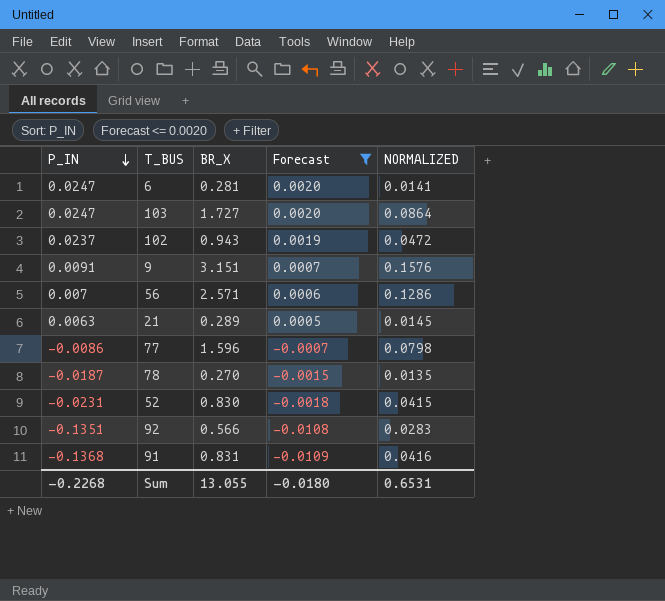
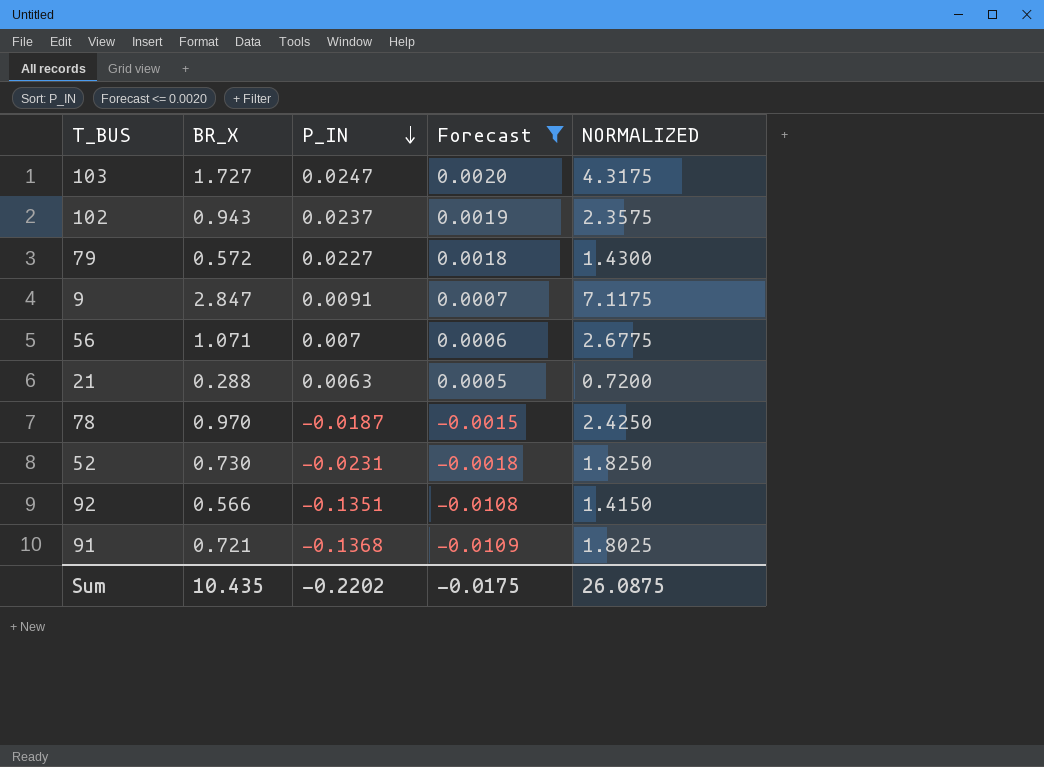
column P_IN | position: 1 -> 3
column NORMALIZED | formula: [BR_X] * 0.05 -> [BR_X] * 2.5
row 6: 0.0247 | 0.281 | 0.0020 | 0.0141 -> none
row 77: -0.0086 | 1.596 | -0.0007 | 0.0798 -> none
row 79: none -> 0.572 | 0.0227 | 0.0018 | 1.4300
9 | BR_X: 3.151 -> 2.847
56 | BR_X: 2.571 -> 1.071
21 | BR_X: 0.289 -> 0.288
78 | BR_X: 0.270 -> 0.970
52 | BR_X: 0.830 -> 0.730
91 | BR_X: 0.831 -> 0.721
Sum | BR_X: 13.055 -> 10.435
Sum | P_IN: -0.2268 -> -0.2202
Sum | Forecast: -0.0180 -> -0.0175
Sum | NORMALIZED: 0.6531 -> 26.0875

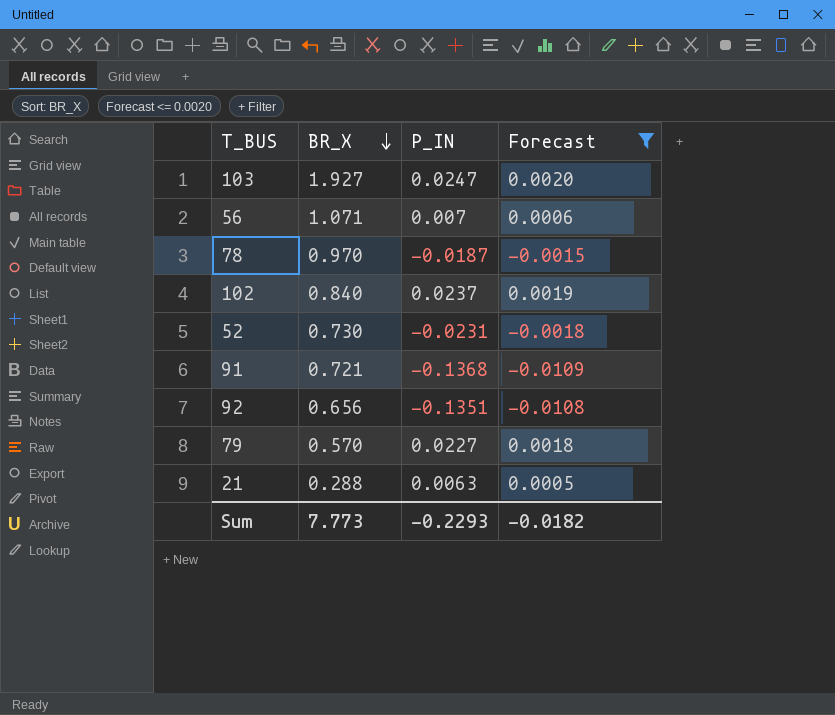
row order: P_IN descending -> BR_X descending
column NORMALIZED | formula: [BR_X] * 2.5 -> none
row 9: 2.847 | 0.0091 | 0.0007 | 7.1175 -> none
103 | BR_X: 1.727 -> 1.927
102 | BR_X: 0.943 -> 0.840
92 | BR_X: 0.566 -> 0.656
79 | BR_X: 0.572 -> 0.570
Sum | BR_X: 10.435 -> 7.773
Sum | P_IN: -0.2202 -> -0.2293
Sum | Forecast: -0.0175 -> -0.0182

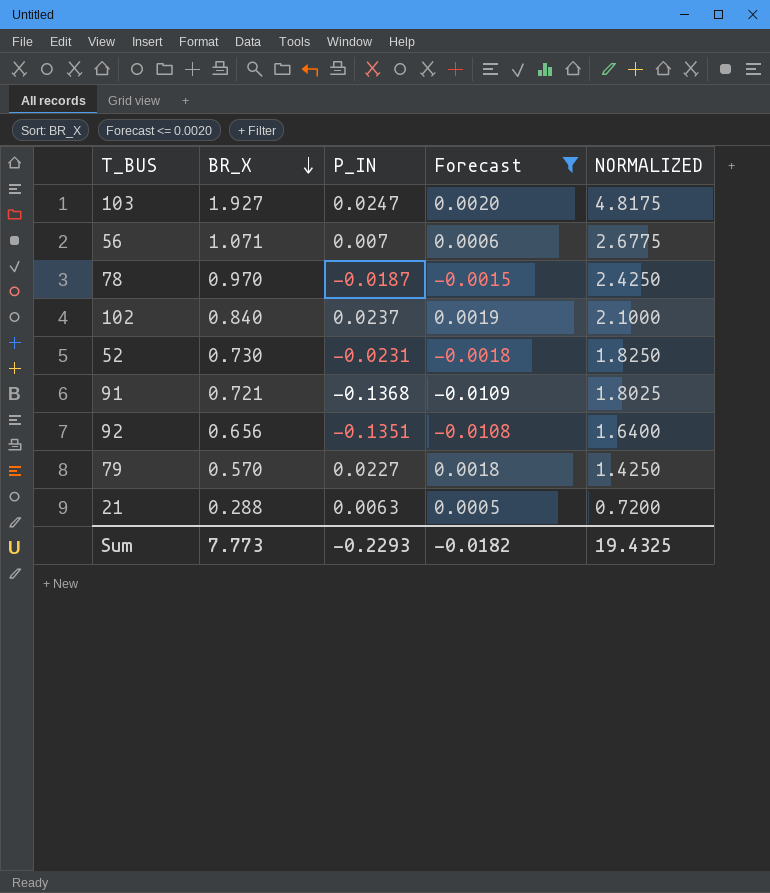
column NORMALIZED | formula: none -> [BR_X] * 2.5

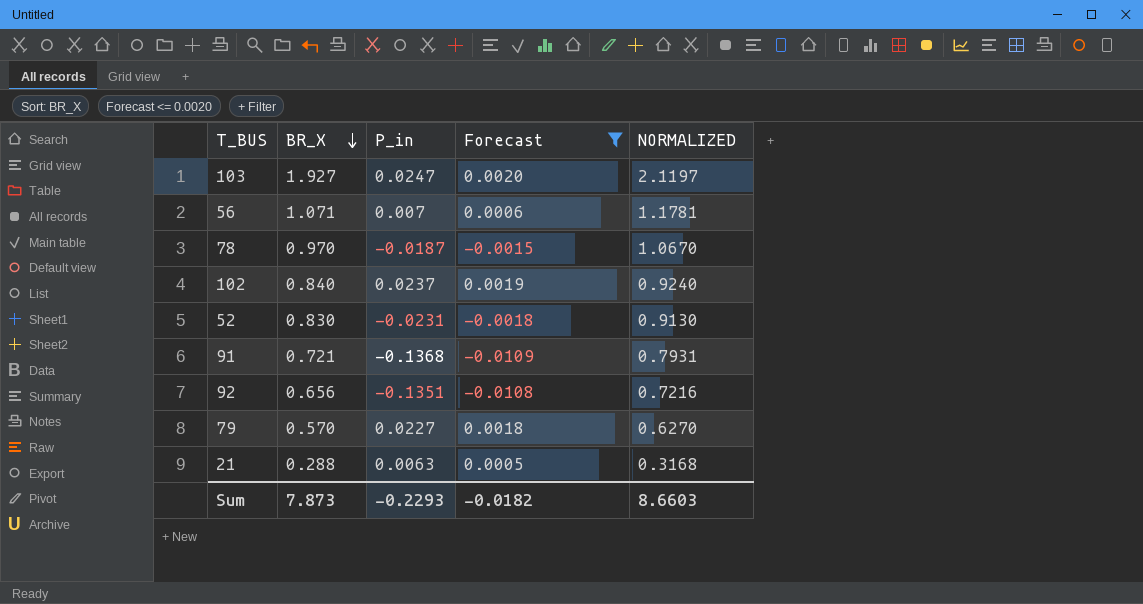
column name: P_IN -> P_in
column NORMALIZED | formula: [BR_X] * 2.5 -> [BR_X] * 1.1
52 | BR_X: 0.730 -> 0.830
Sum | BR_X: 7.773 -> 7.873
Sum | NORMALIZED: 19.4325 -> 8.6603

